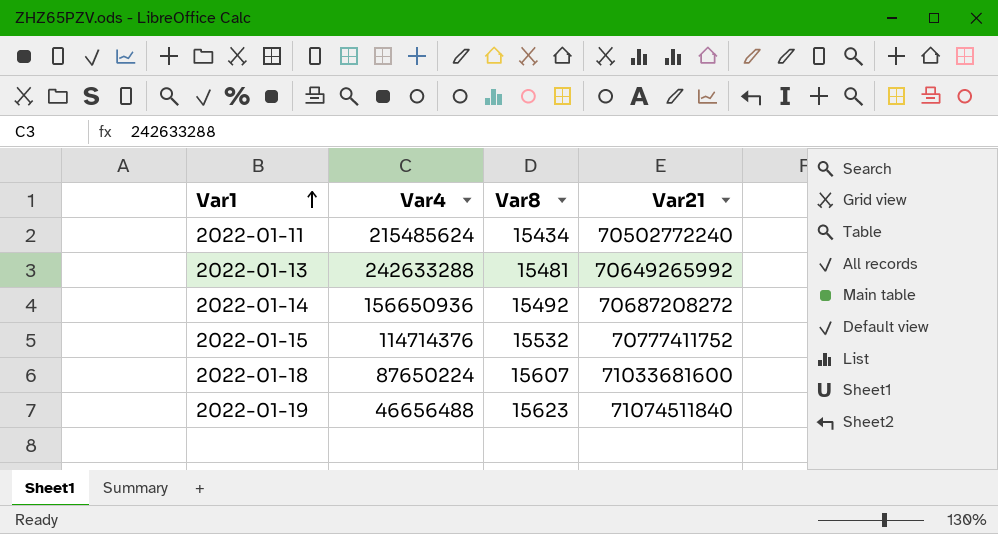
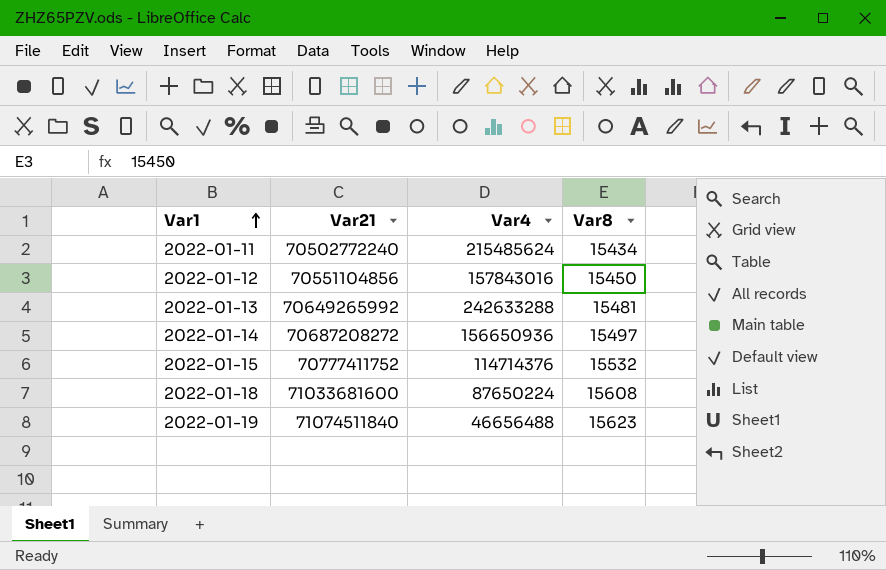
column Var21 | position: 4 -> 2
row 2022-01-12: none -> 70551104856 | 157843016 | 15450
2022-01-14 | Var8: 15492 -> 15497
2022-01-18 | Var8: 15607 -> 15608

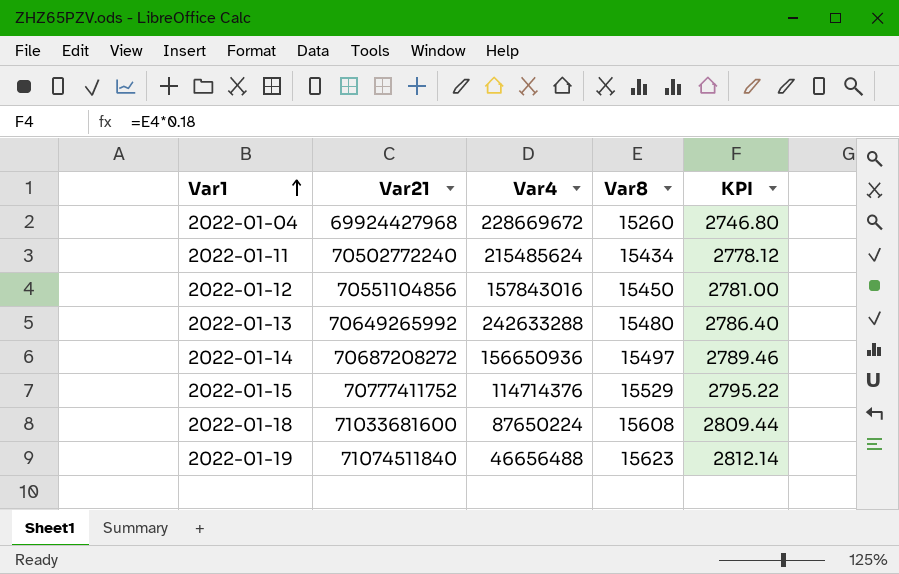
column KPI | formula: none -> [Var8] * 0.18
row 2022-01-04: none -> 69924427968 | 228669672 | 15260 | 2746.80
2022-01-13 | Var8: 15481 -> 15480
2022-01-15 | Var8: 15532 -> 15529

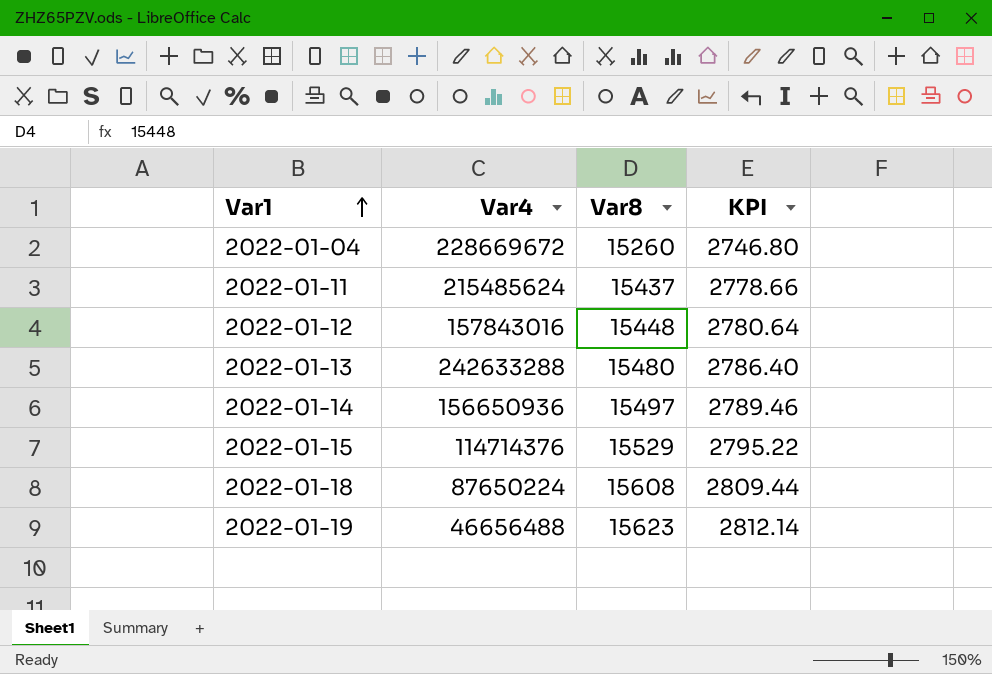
column Var21 | position: 2 -> none
2022-01-11 | Var8: 15434 -> 15437
2022-01-11 | KPI: 2778.12 -> 2778.66
2022-01-12 | Var8: 15450 -> 15448
2022-01-12 | KPI: 2781.00 -> 2780.64

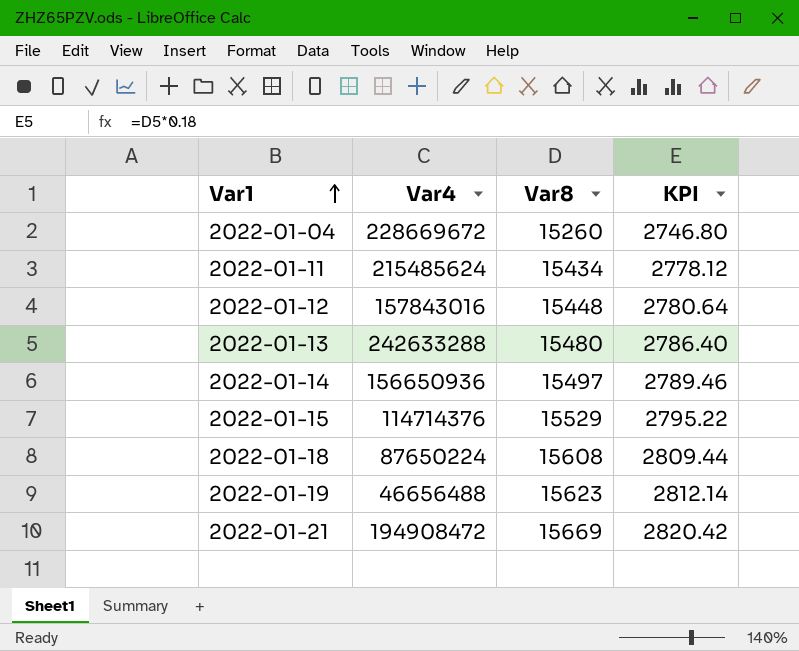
2022-01-11 | Var8: 15437 -> 15434
2022-01-11 | KPI: 2778.66 -> 2778.12
row 2022-01-21: none -> 194908472 | 15669 | 2820.42

